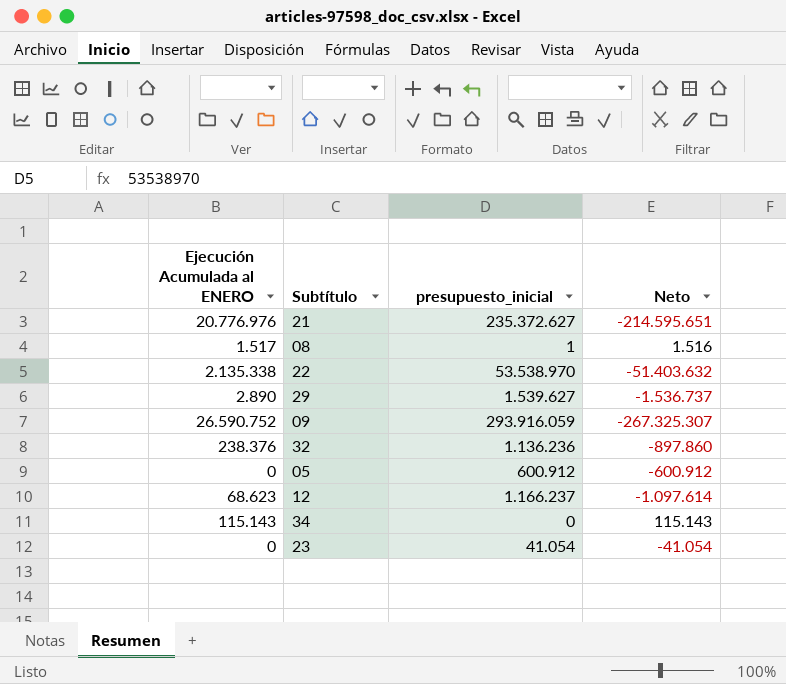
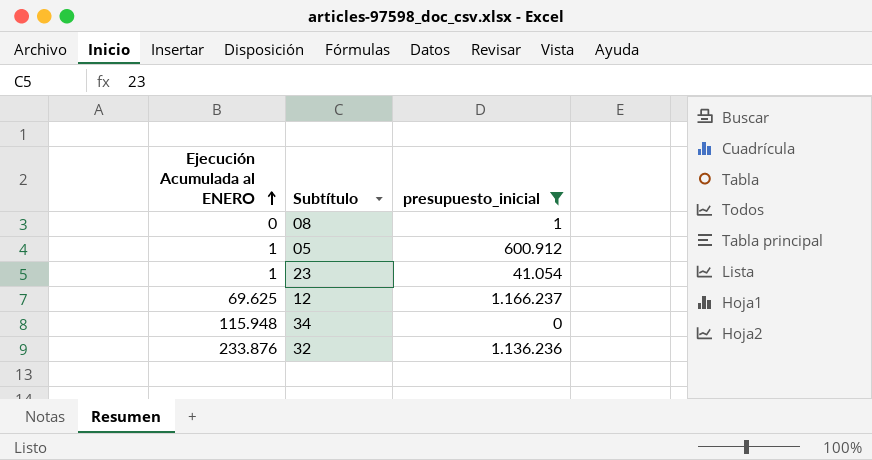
filter: none -> presupuesto_inicial <= 1.166.237
row order: none -> Ejecución Acumulada al ENERO ascending
column Neto | formula: [Ejecución Acumulada al ENERO] - [presupuesto_inicial] -> none
08 | Ejecución Acumulada al ENERO: 1.517 -> 0
05 | Ejecución Acumulada al ENERO: 0 -> 1
23 | Ejecución Acumulada al ENERO: 0 -> 1
12 | Ejecución Acumulada al ENERO: 68.623 -> 69.625
34 | Ejecución Acumulada al ENERO: 115.143 -> 115.948
32 | Ejecución Acumulada al ENERO: 238.376 -> 233.876

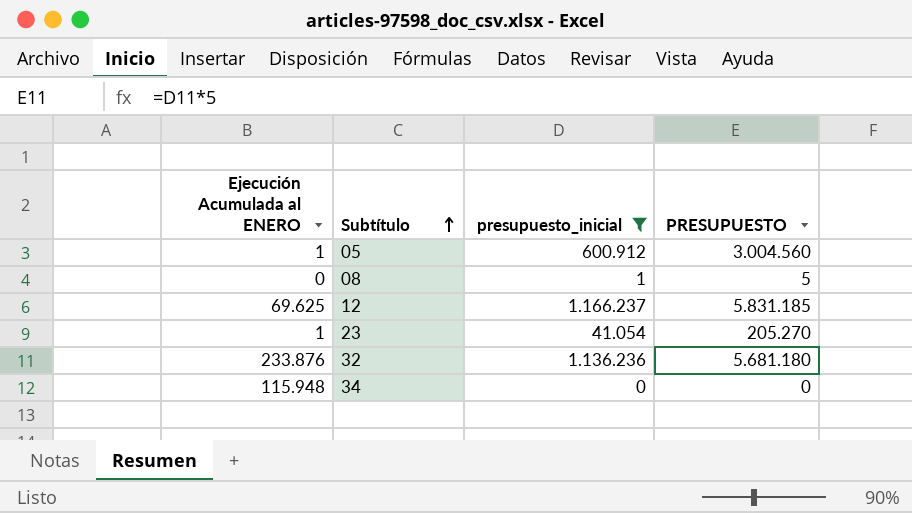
row order: Ejecución Acumulada al ENERO ascending -> Subtítulo ascending
column PRESUPUESTO | formula: none -> [presupuesto_inicial] * 5

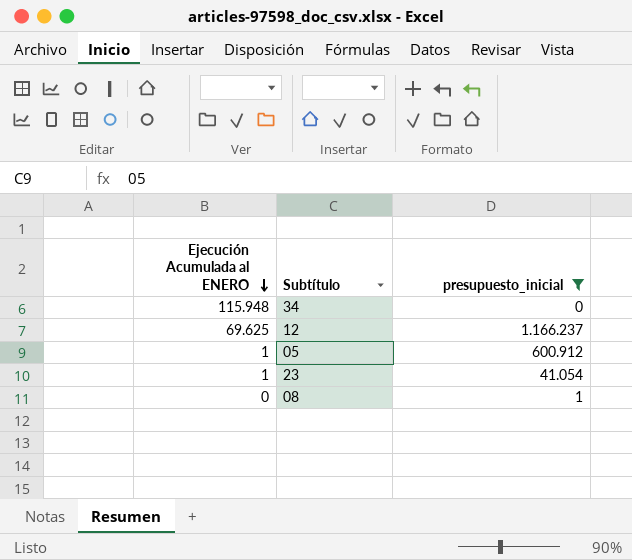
row order: Subtítulo ascending -> Ejecución Acumulada al ENERO descending
column PRESUPUESTO | formula: [presupuesto_inicial] * 5 -> none
row 32: 233.876 | 1.136.236 | 5.681.180 -> none

